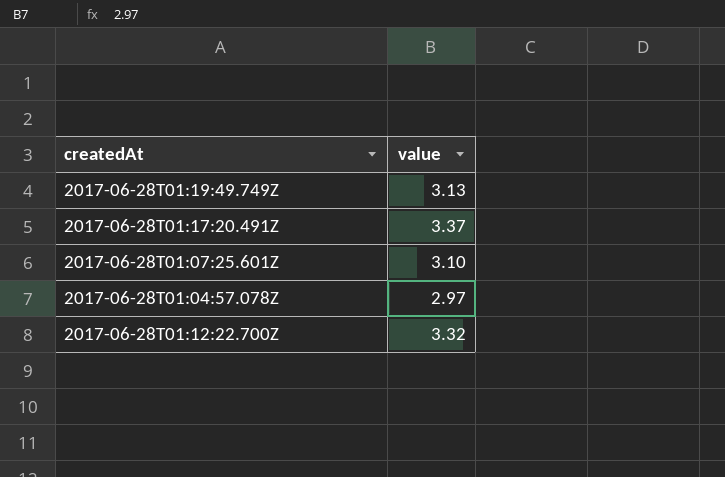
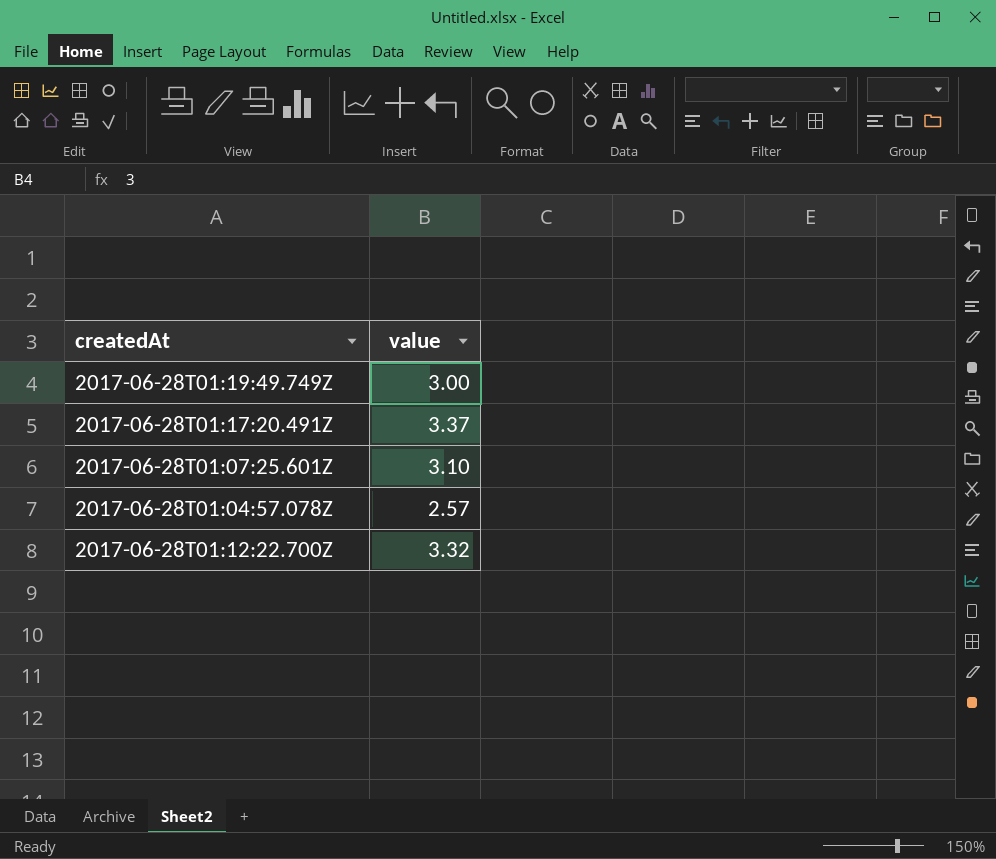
2017-06-28T01:19:49.749Z | value: 3.13 -> 3.00
2017-06-28T01:04:57.078Z | value: 2.97 -> 2.57

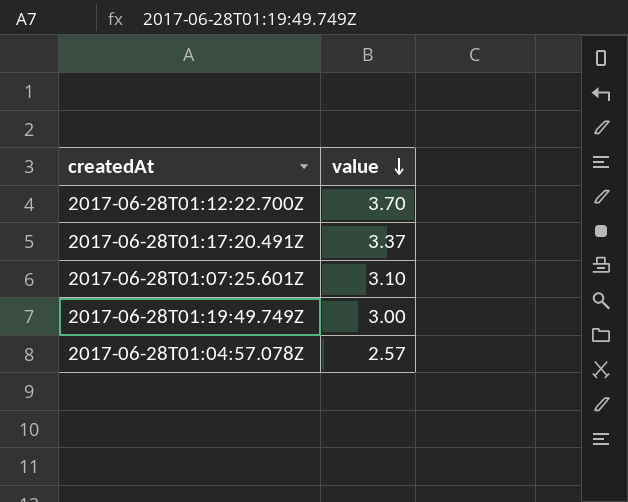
row order: none -> value descending
2017-06-28T01:12:22.700Z | value: 3.32 -> 3.70

